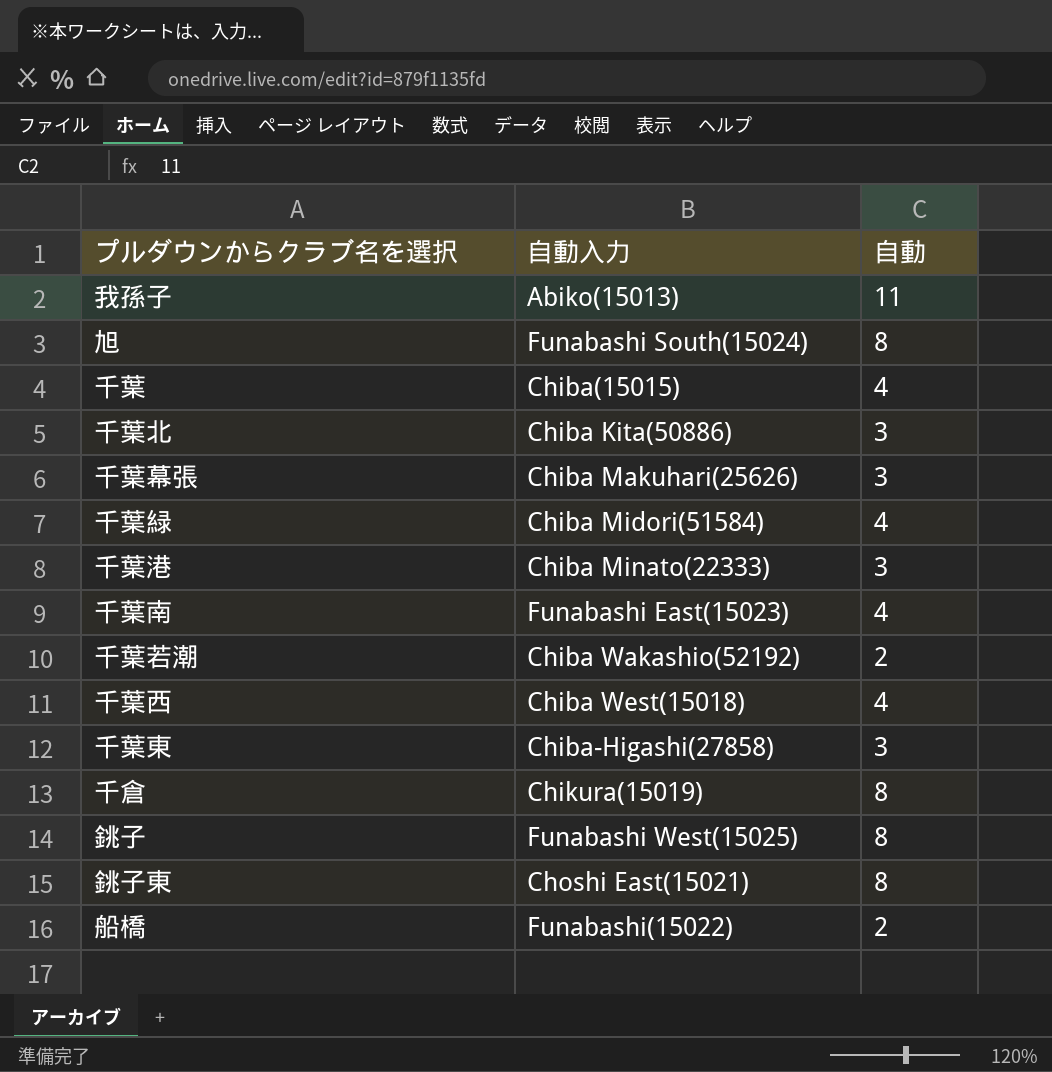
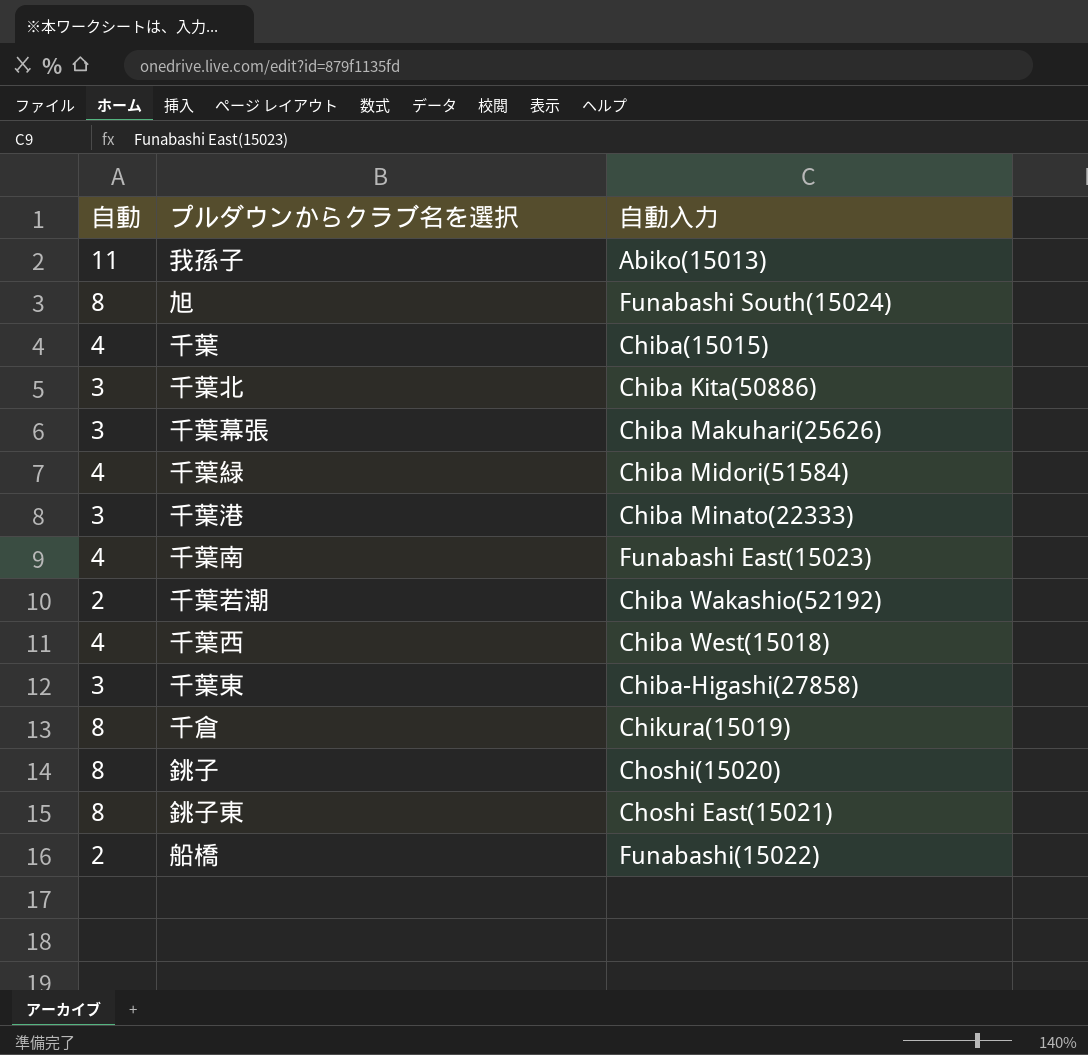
column 自動 | position: 3 -> 1
銚子 | 自動入力: Funabashi West(15025) -> Choshi(15020)

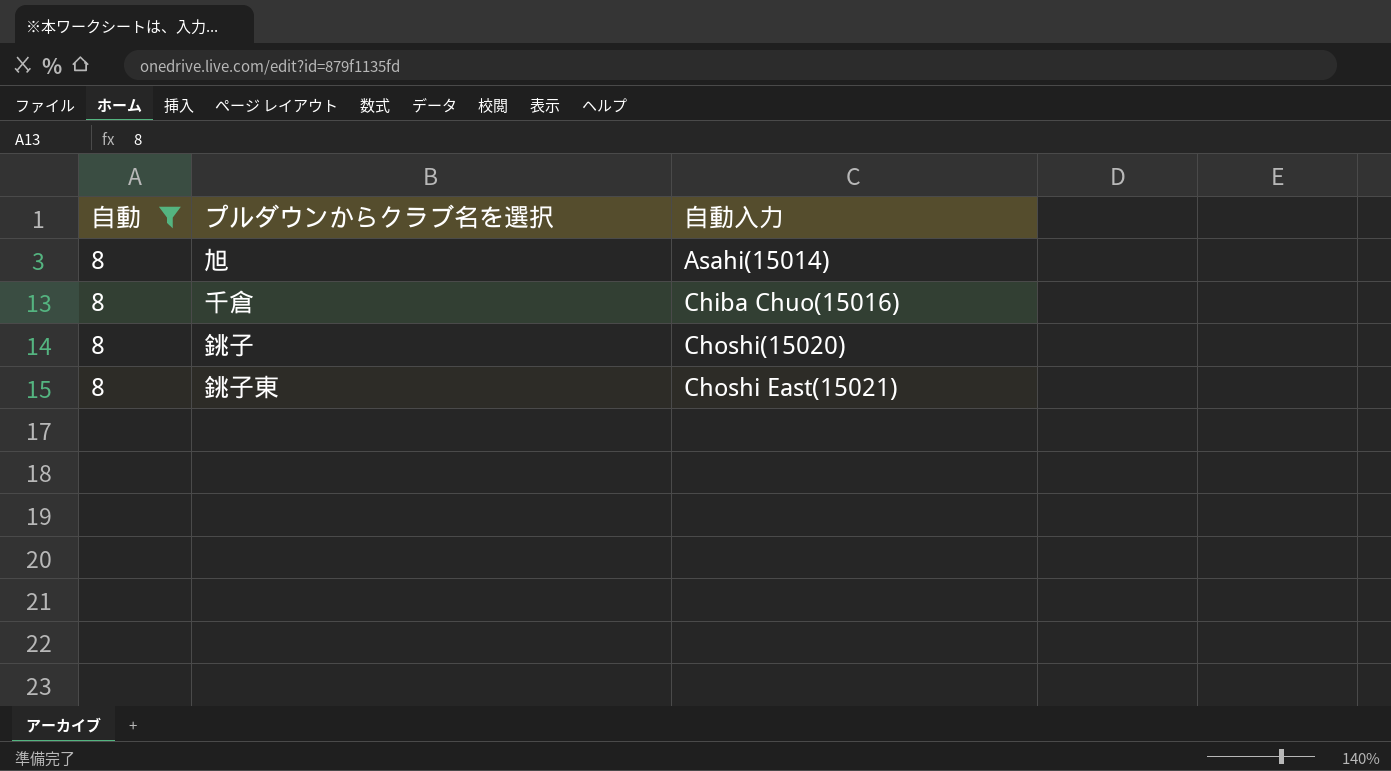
filter: none -> 自動 = 8
旭 | 自動入力: Funabashi South(15024) -> Asahi(15014)
千倉 | 自動入力: Chikura(15019) -> Chiba Chuo(15016)

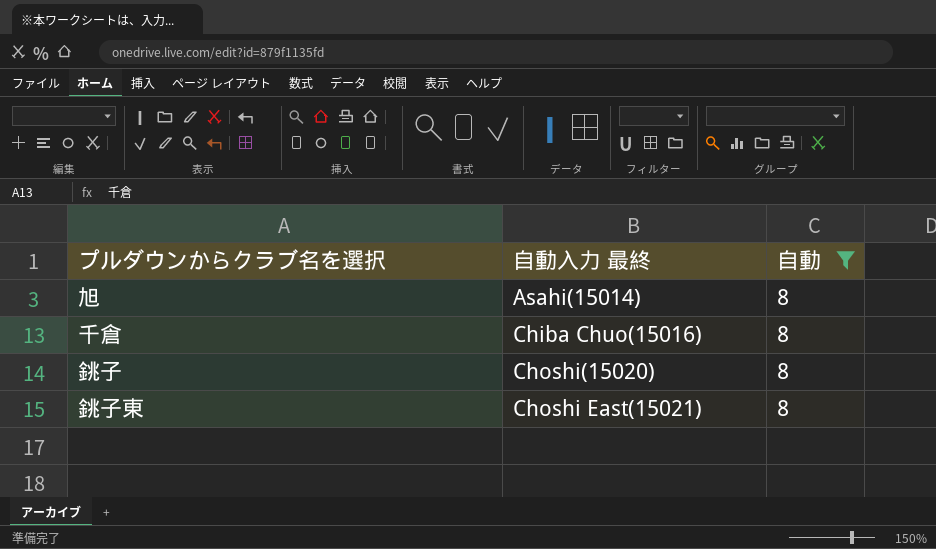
column name: 自動入力 -> 自動入力 最終
column 自動 | position: 1 -> 3

